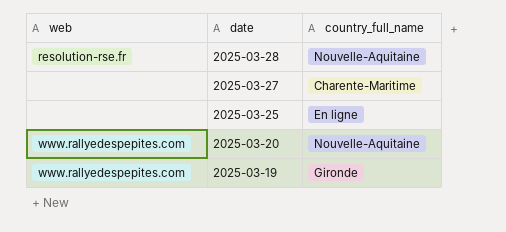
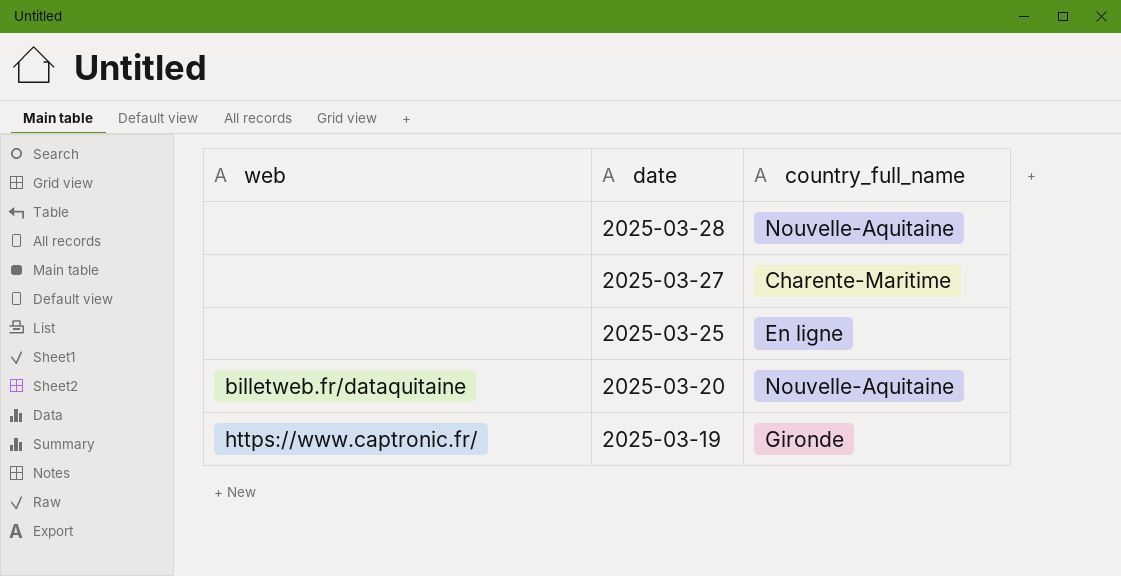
2025-03-28 | web: resolution-rse.fr -> none
2025-03-20 | web: www.rallyedespepites.com -> billetweb.fr/dataquitaine
2025-03-19 | web: www.rallyedespepites.com -> https://www.captronic.fr/

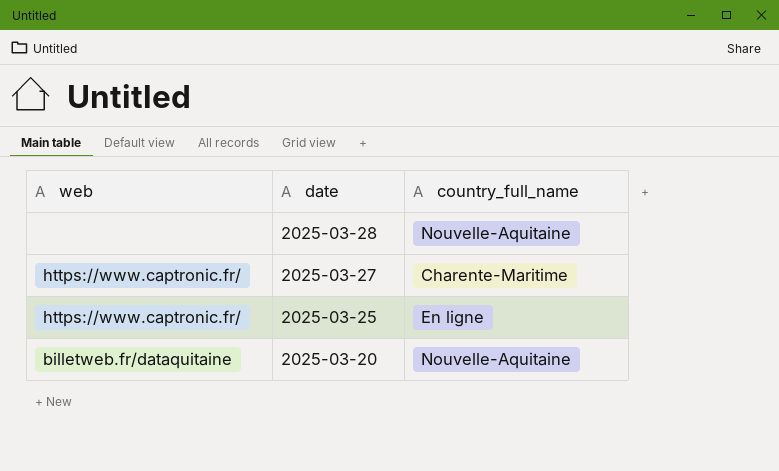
row 2025-03-19: https://www.captronic.fr/ | Gironde -> none
2025-03-27 | web: none -> https://www.captronic.fr/
2025-03-25 | web: none -> https://www.captronic.fr/

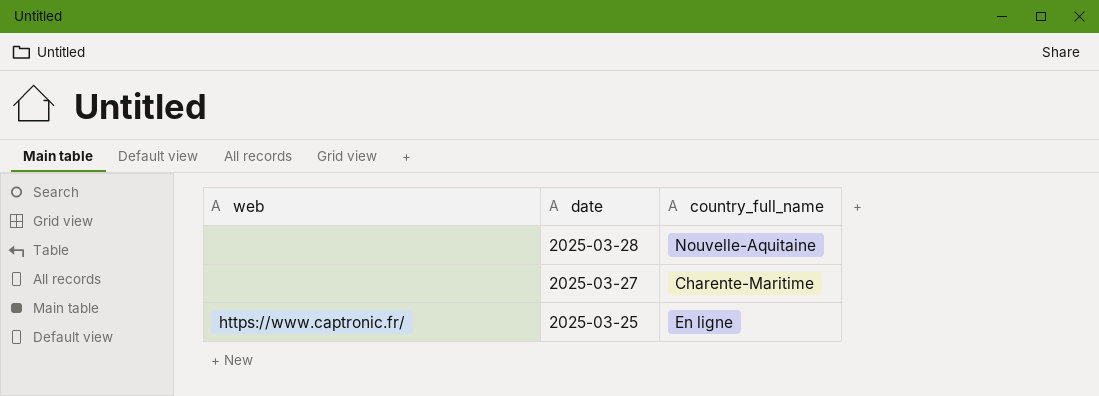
row 2025-03-20: billetweb.fr/dataquitaine | Nouvelle-Aquitaine -> none
2025-03-27 | web: https://www.captronic.fr/ -> none

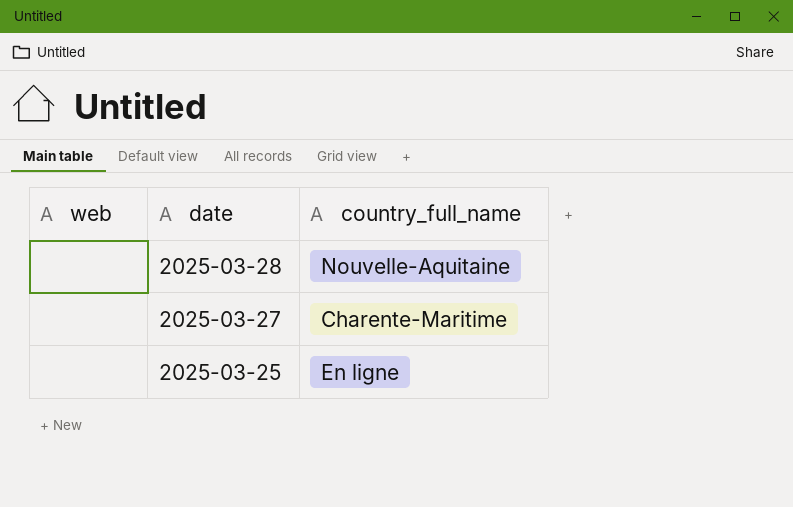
2025-03-25 | web: https://www.captronic.fr/ -> none

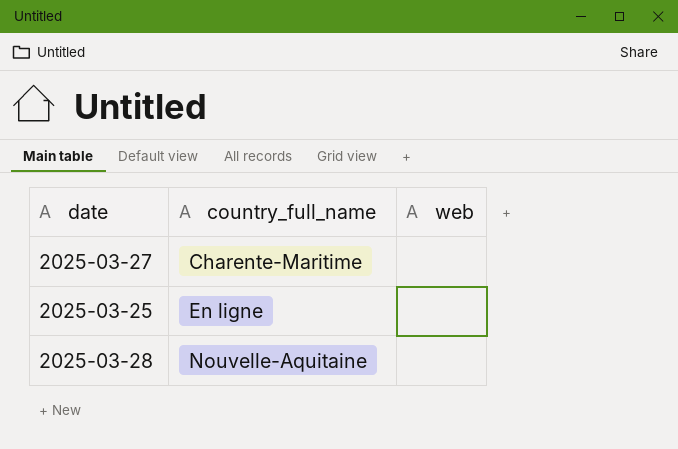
row order: date descending -> country_full_name ascending
column web | position: 1 -> 3

